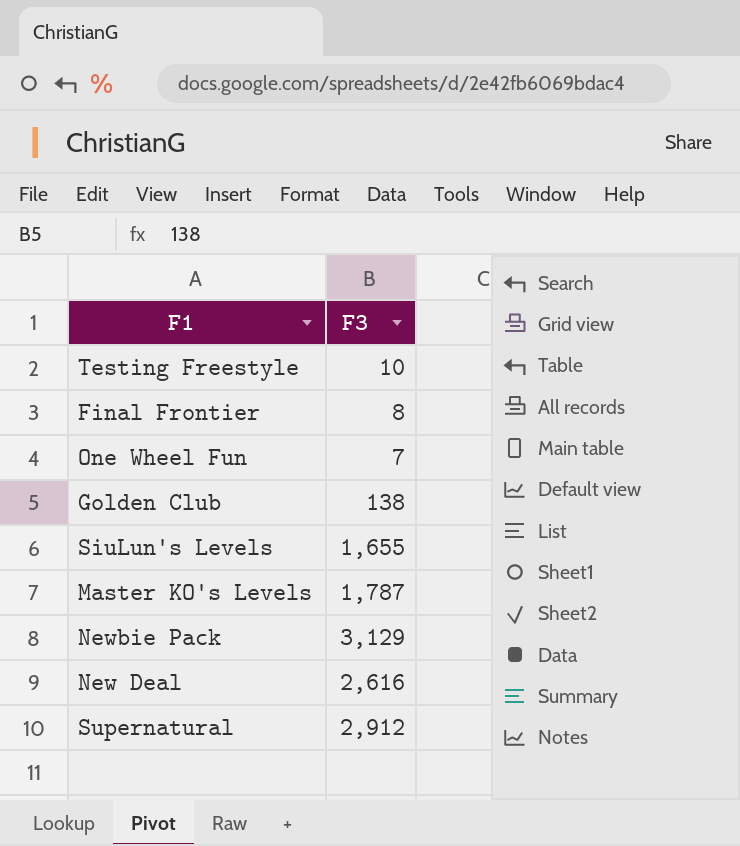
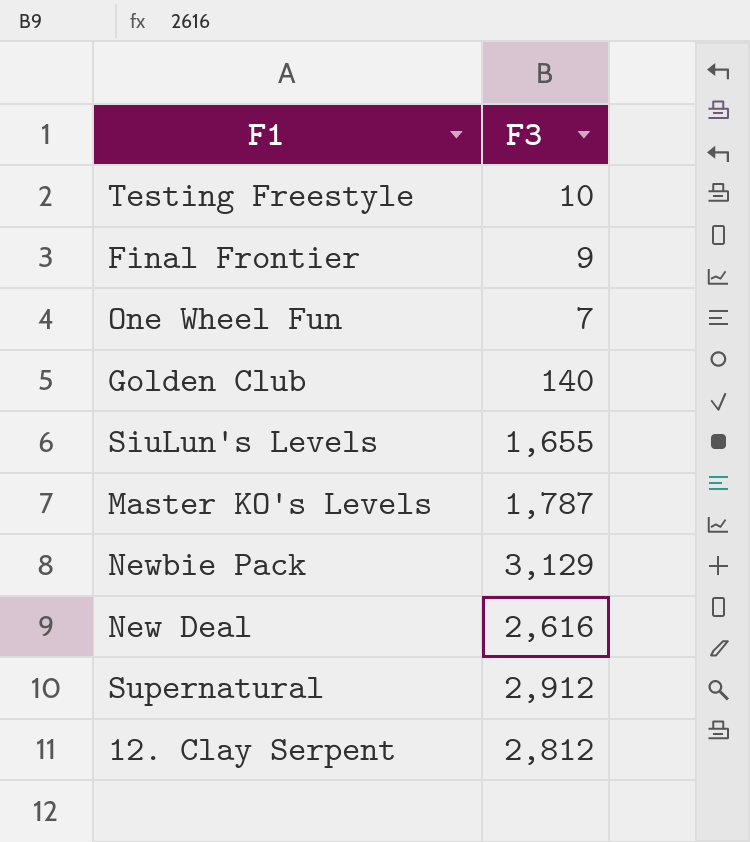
Final Frontier | F3: 8 -> 9
Golden Club | F3: 138 -> 140
row 12. Clay Serpent: none -> 2,812

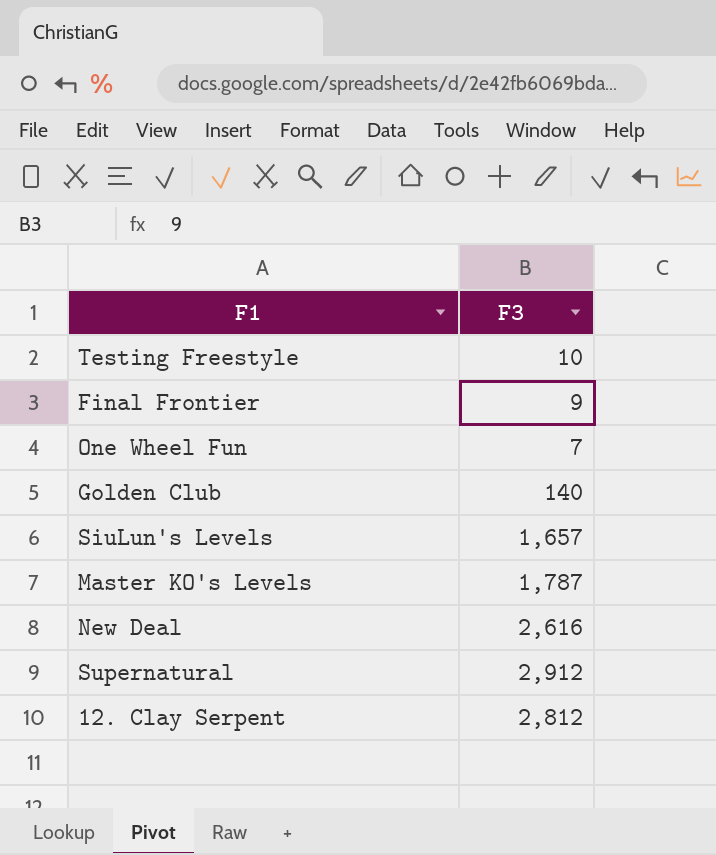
row Newbie Pack: 3,129 -> none
SiuLun's Levels | F3: 1,655 -> 1,657

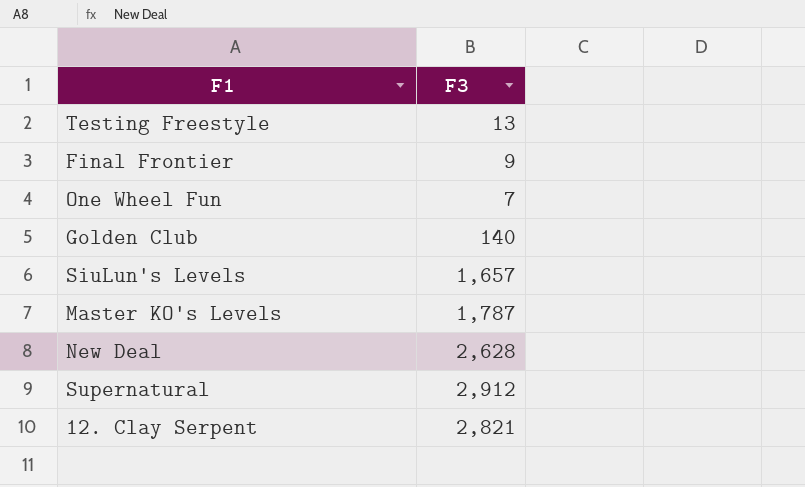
Testing Freestyle | F3: 10 -> 13
New Deal | F3: 2,616 -> 2,628
12. Clay Serpent | F3: 2,812 -> 2,821

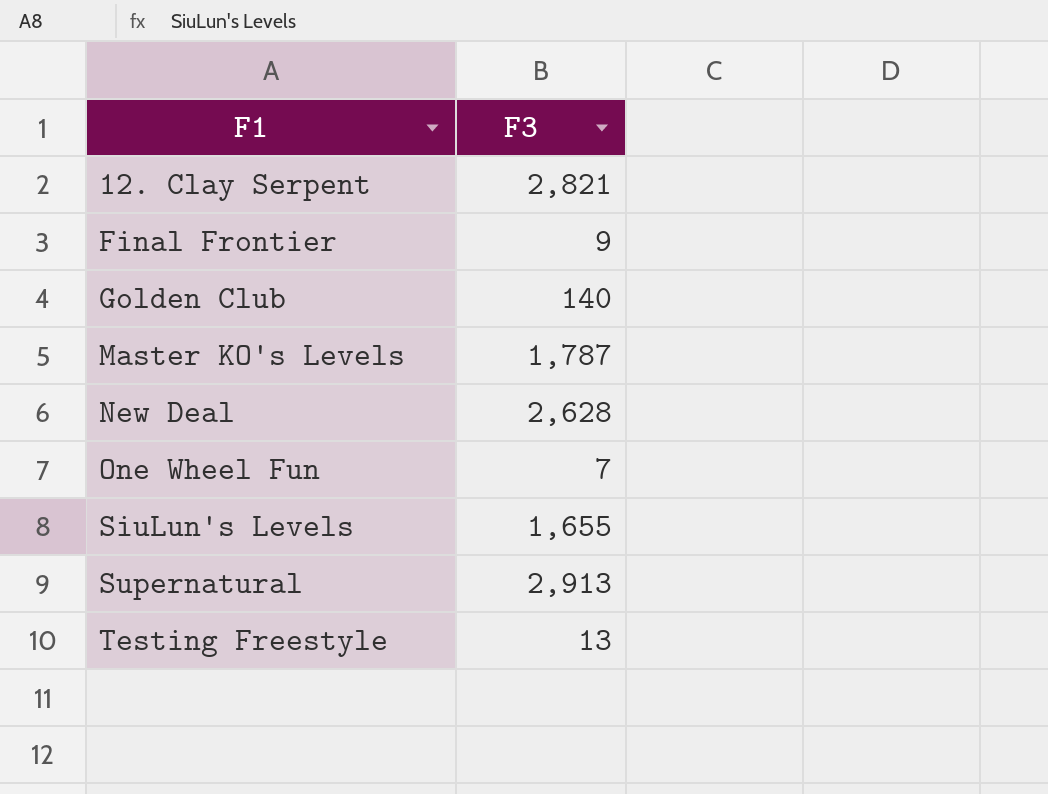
row order: none -> F1 ascending
SiuLun's Levels | F3: 1,657 -> 1,655
Supernatural | F3: 2,912 -> 2,913

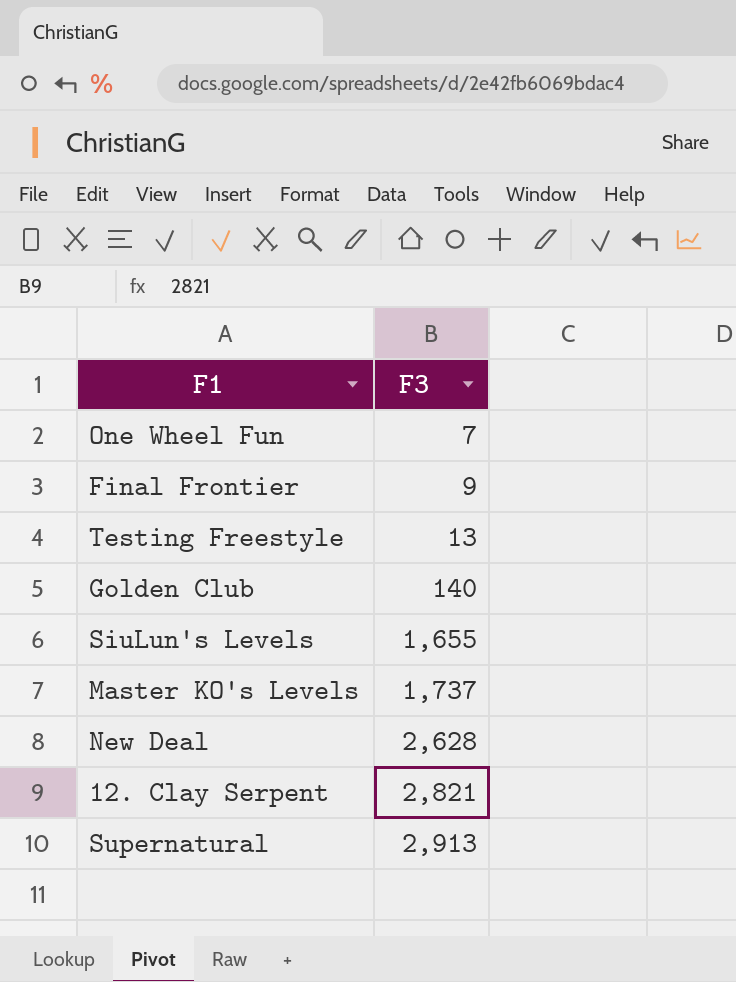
row order: F1 ascending -> F3 ascending
Master KO's Levels | F3: 1,787 -> 1,737

